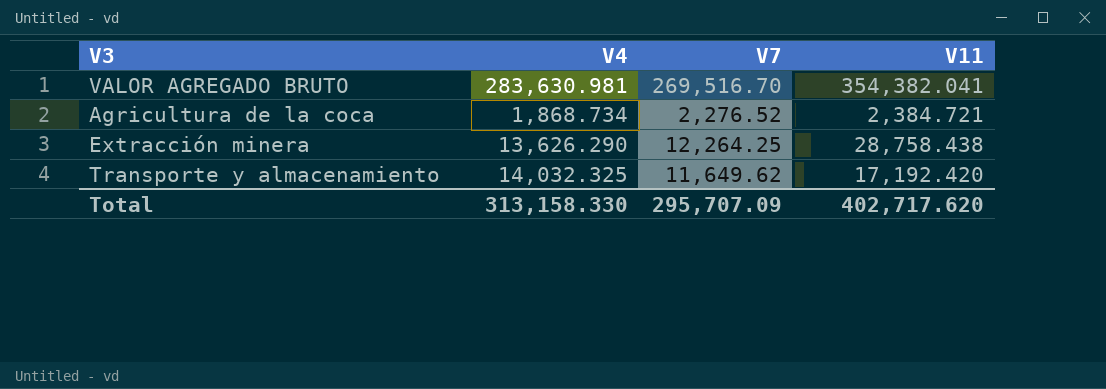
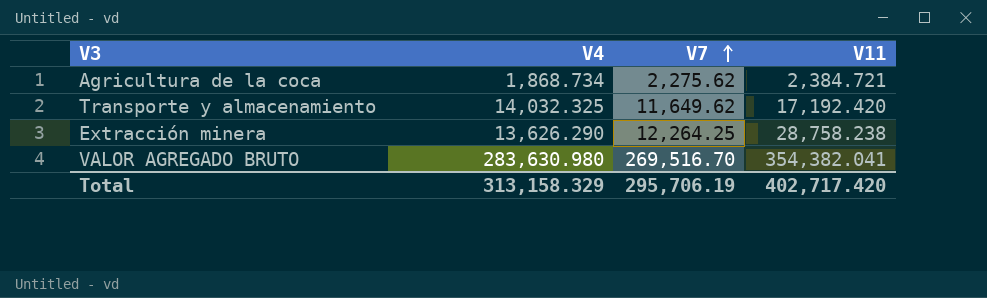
row order: none -> V7 ascending
Agricultura de la coca | V7: 2,276.52 -> 2,275.62
Extracción minera | V11: 28,758.438 -> 28,758.238
VALOR AGREGADO BRUTO | V4: 283,630.981 -> 283,630.980
Total | V4: 313,158.330 -> 313,158.329
Total | V7: 295,707.09 -> 295,706.19
Total | V11: 402,717.620 -> 402,717.420

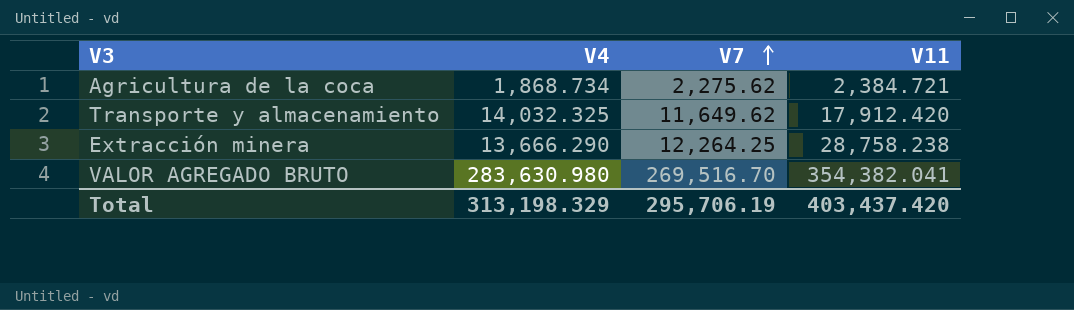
Transporte y almacenamiento | V11: 17,192.420 -> 17,912.420
Extracción minera | V4: 13,626.290 -> 13,666.290
Total | V4: 313,158.329 -> 313,198.329
Total | V11: 402,717.420 -> 403,437.420

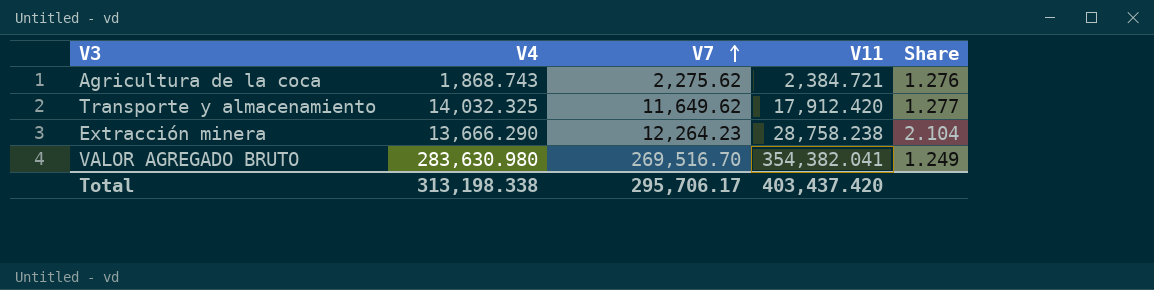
column Share | formula: none -> [V11] / [V4]
Agricultura de la coca | V4: 1,868.734 -> 1,868.743
Extracción minera | V7: 12,264.25 -> 12,264.23
Total | V4: 313,198.329 -> 313,198.338
Total | V7: 295,706.19 -> 295,706.17

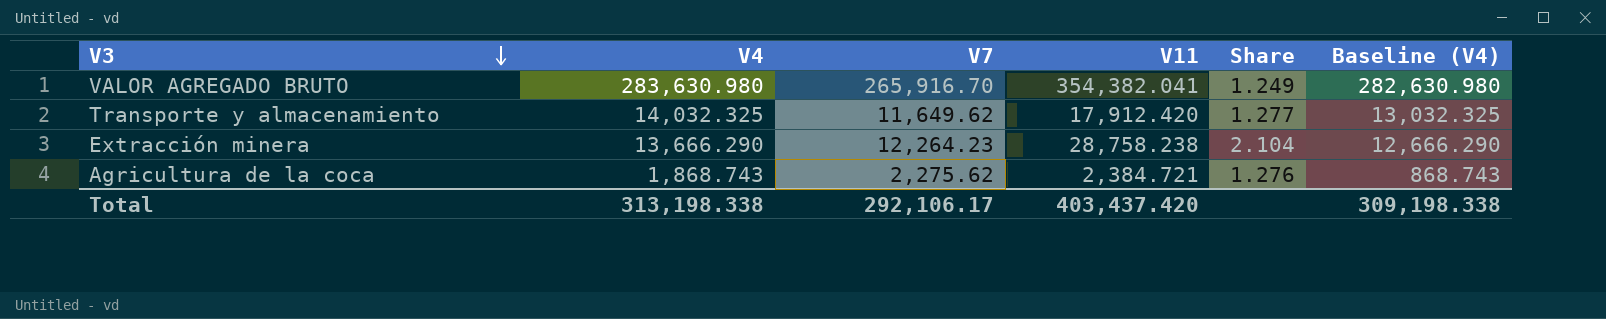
row order: V7 ascending -> V3 descending
column Baseline (V4) | formula: none -> [V4] - 1000
VALOR AGREGADO BRUTO | V7: 269,516.70 -> 265,916.70
Total | V7: 295,706.17 -> 292,106.17

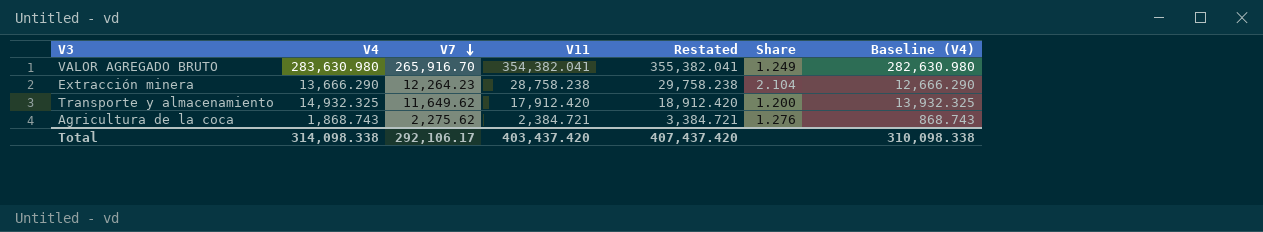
row order: V3 descending -> V7 descending
column Restated | formula: none -> [V11] + 1000
Transporte y almacenamiento | V4: 14,032.325 -> 14,932.325
Transporte y almacenamiento | Share: 1.277 -> 1.200
Transporte y almacenamiento | Baseline (V4): 13,032.325 -> 13,932.325
Total | V4: 313,198.338 -> 314,098.338
Total | Baseline (V4): 309,198.338 -> 310,098.338

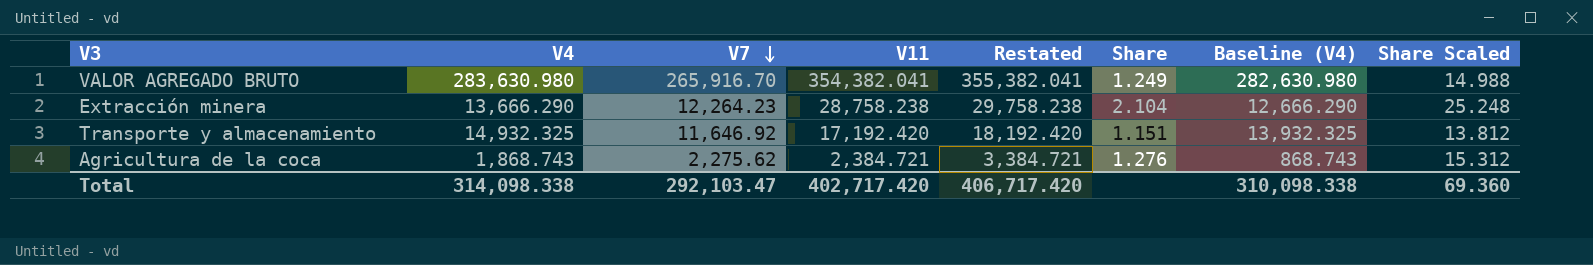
column Share Scaled | formula: none -> [Share] * 12
Transporte y almacenamiento | V7: 11,649.62 -> 11,646.92
Transporte y almacenamiento | V11: 17,912.420 -> 17,192.420
Transporte y almacenamiento | Restated: 18,912.420 -> 18,192.420
Transporte y almacenamiento | Share: 1.200 -> 1.151
Total | V7: 292,106.17 -> 292,103.47
Total | V11: 403,437.420 -> 402,717.420
Total | Restated: 407,437.420 -> 406,717.420

